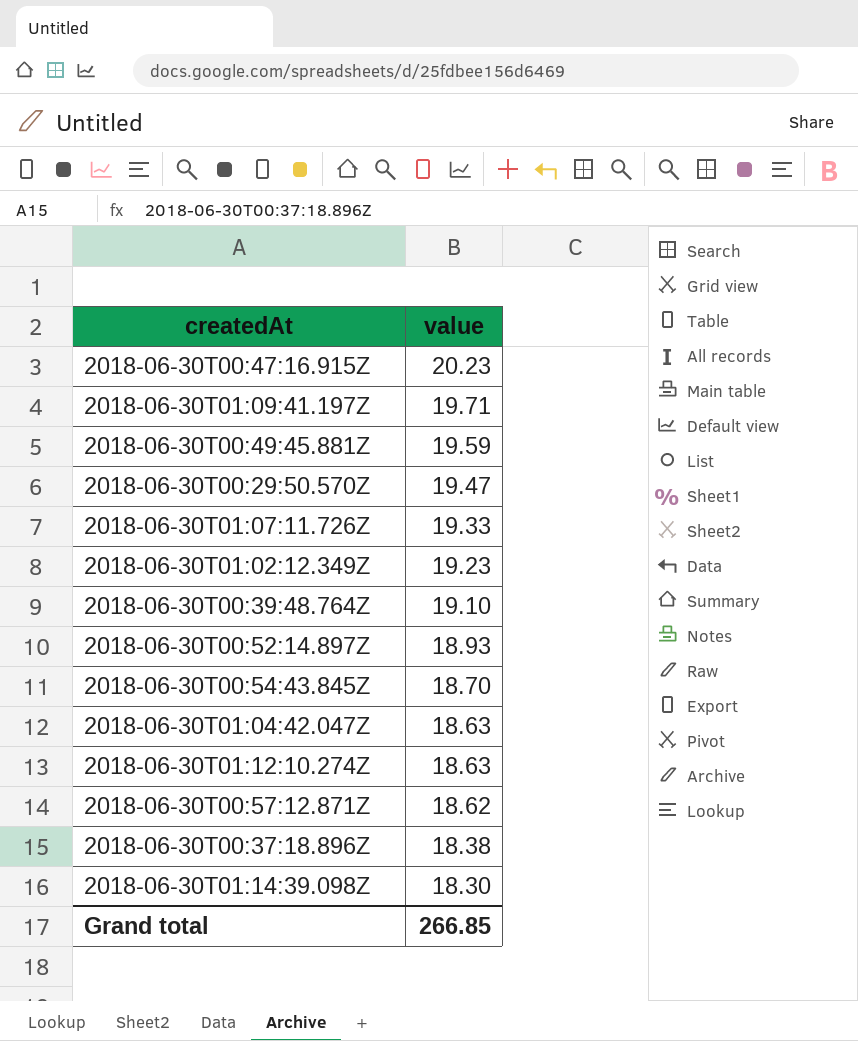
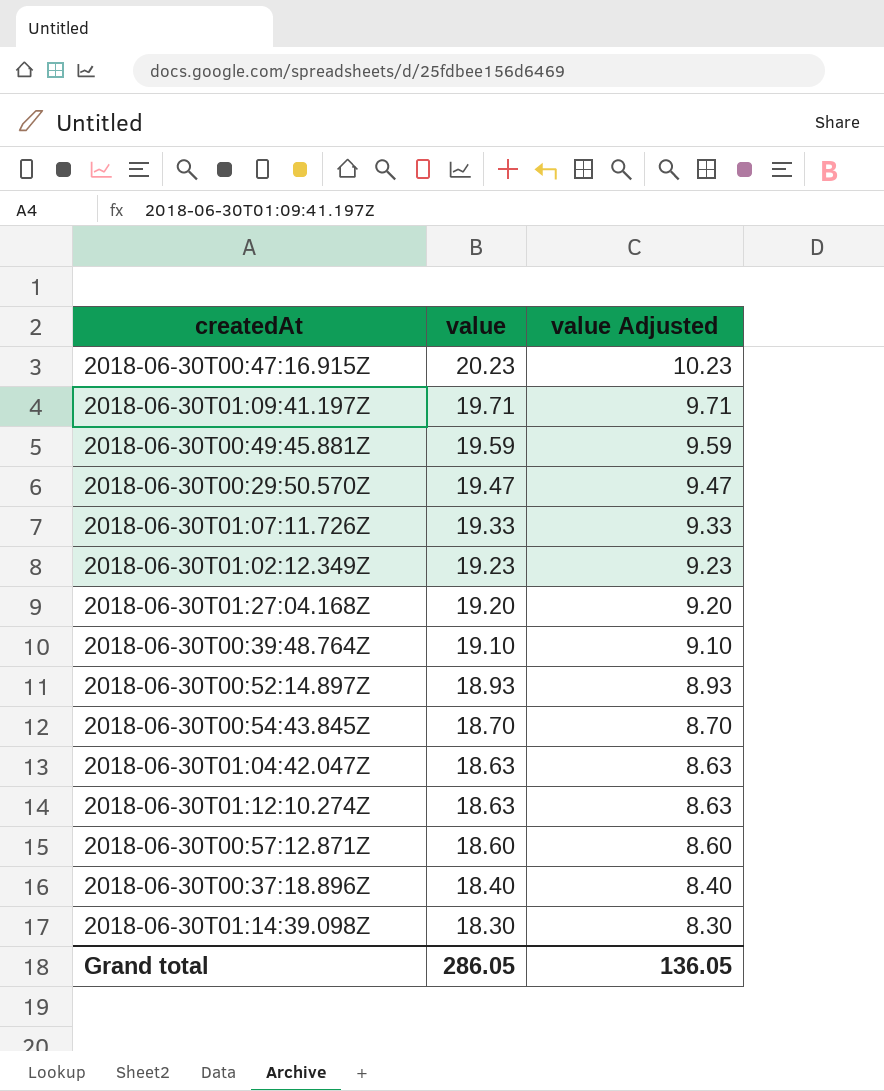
column value Adjusted | formula: none -> [value] - 10
row 2018-06-30T01:27:04.168Z: none -> 19.20 | 9.20
2018-06-30T00:57:12.871Z | value: 18.62 -> 18.60
2018-06-30T00:37:18.896Z | value: 18.38 -> 18.40
Grand total | value: 266.85 -> 286.05

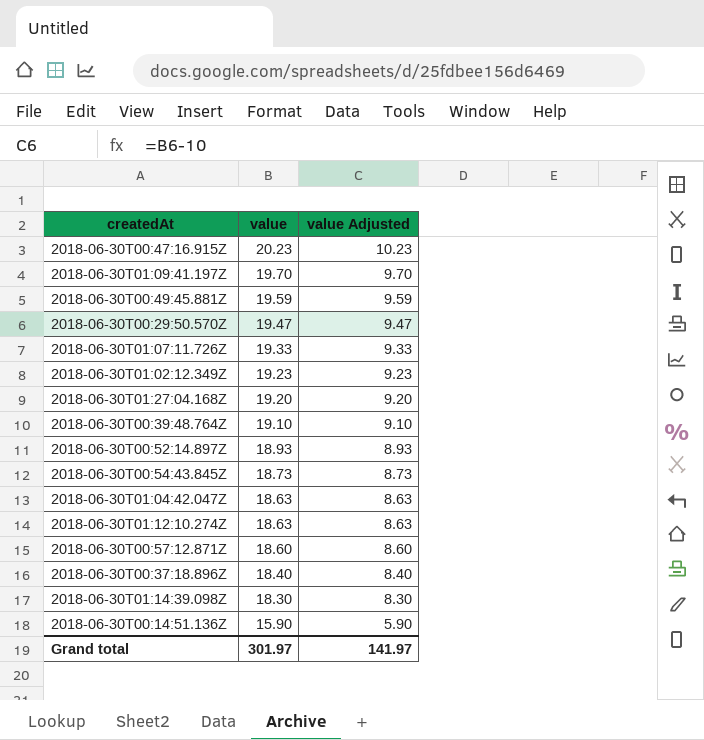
2018-06-30T01:09:41.197Z | value: 19.71 -> 19.70
2018-06-30T01:09:41.197Z | value Adjusted: 9.71 -> 9.70
2018-06-30T00:54:43.845Z | value: 18.70 -> 18.73
2018-06-30T00:54:43.845Z | value Adjusted: 8.70 -> 8.73
row 2018-06-30T00:14:51.136Z: none -> 15.90 | 5.90
Grand total | value: 286.05 -> 301.97
Grand total | value Adjusted: 136.05 -> 141.97

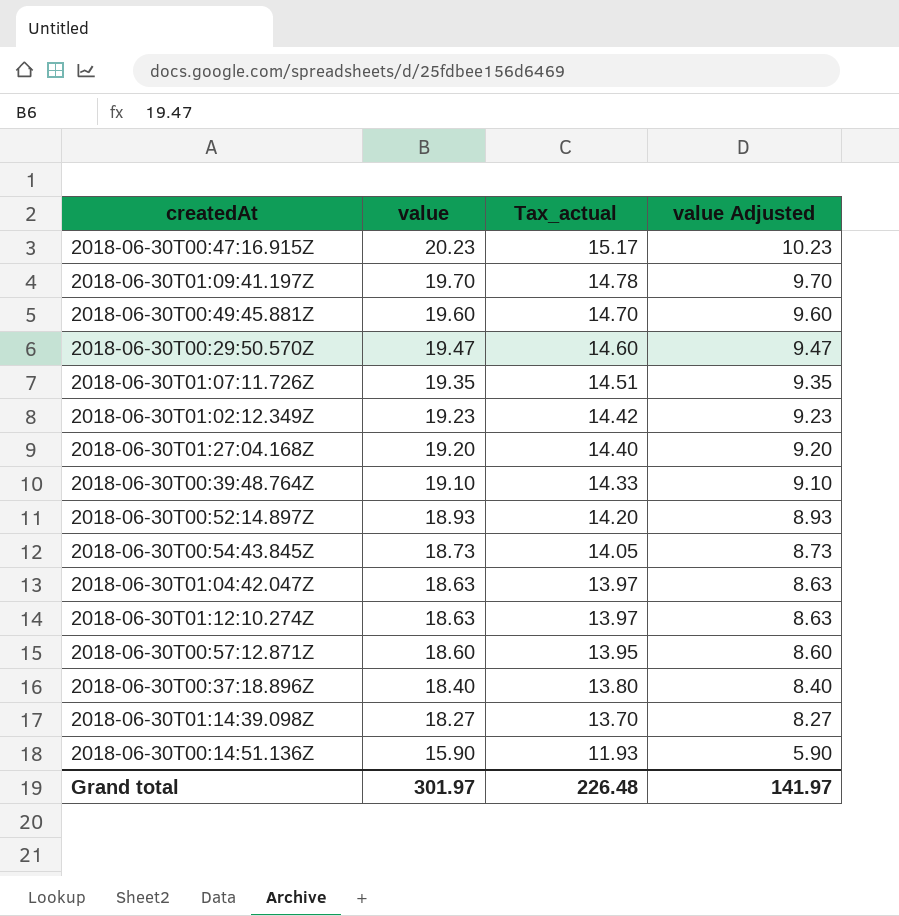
column Tax_actual | formula: none -> [value] * 0.75
2018-06-30T00:49:45.881Z | value: 19.59 -> 19.60
2018-06-30T00:49:45.881Z | value Adjusted: 9.59 -> 9.60
2018-06-30T01:07:11.726Z | value: 19.33 -> 19.35
2018-06-30T01:07:11.726Z | value Adjusted: 9.33 -> 9.35
2018-06-30T01:14:39.098Z | value: 18.30 -> 18.27
2018-06-30T01:14:39.098Z | value Adjusted: 8.30 -> 8.27

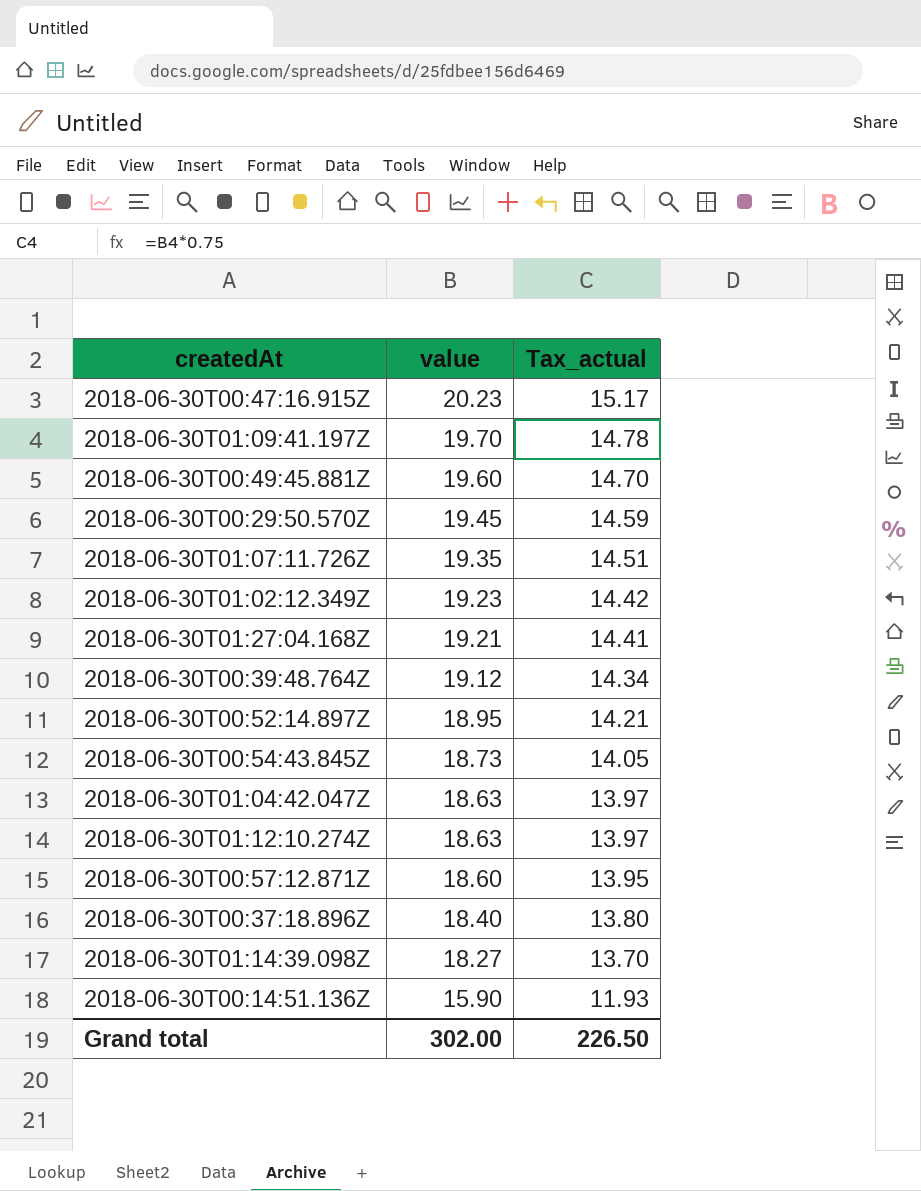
column value Adjusted | formula: [value] - 10 -> none
2018-06-30T00:29:50.570Z | value: 19.47 -> 19.45
2018-06-30T00:29:50.570Z | Tax_actual: 14.60 -> 14.59
2018-06-30T01:27:04.168Z | value: 19.20 -> 19.21
2018-06-30T01:27:04.168Z | Tax_actual: 14.40 -> 14.41
2018-06-30T00:39:48.764Z | value: 19.10 -> 19.12
2018-06-30T00:39:48.764Z | Tax_actual: 14.33 -> 14.34
2018-06-30T00:52:14.897Z | value: 18.93 -> 18.95
2018-06-30T00:52:14.897Z | Tax_actual: 14.20 -> 14.21
Grand total | value: 301.97 -> 302.00
Grand total | Tax_actual: 226.48 -> 226.50

